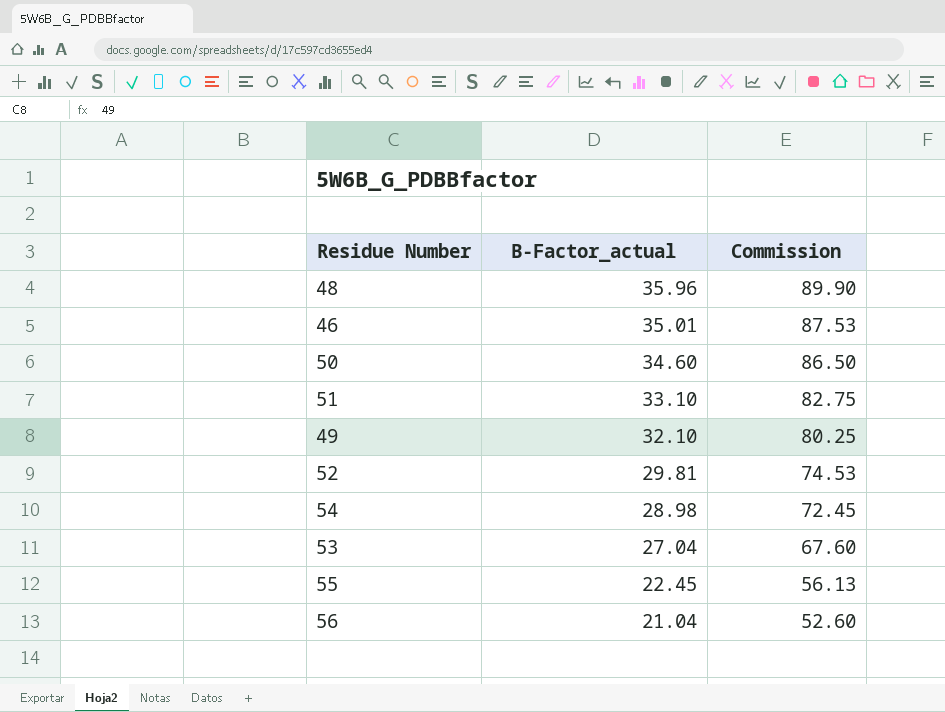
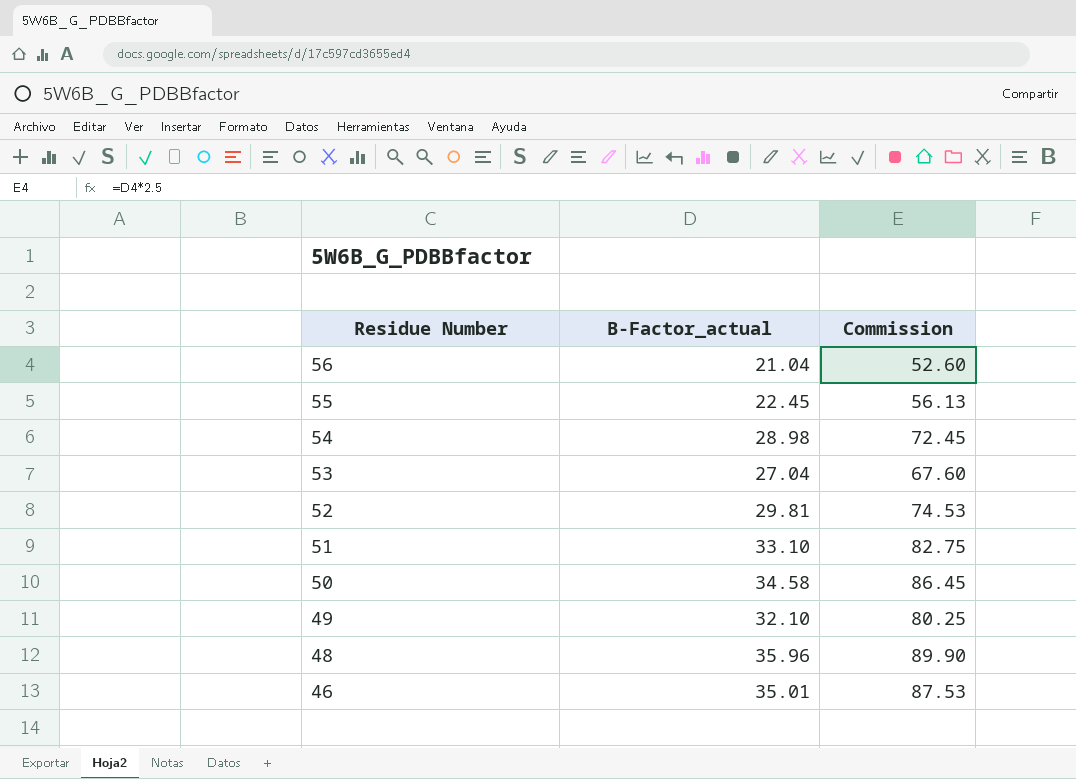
row order: B-Factor_actual descending -> Residue Number descending
50 | B-Factor_actual: 34.60 -> 34.58
50 | Commission: 86.50 -> 86.45

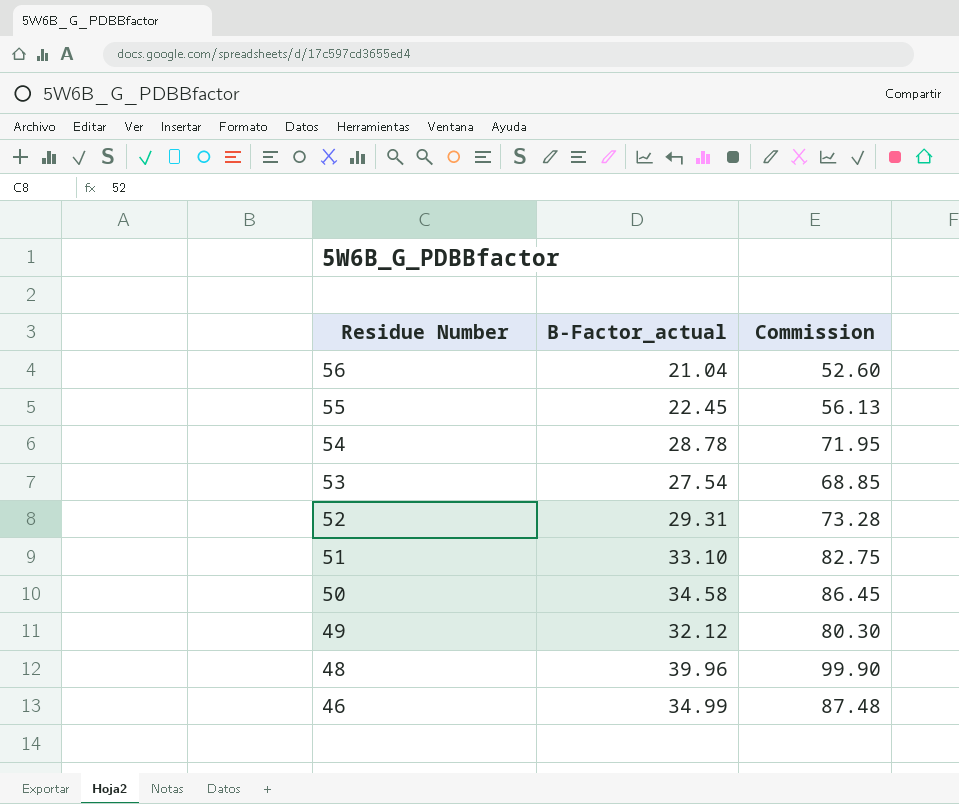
54 | B-Factor_actual: 28.98 -> 28.78
54 | Commission: 72.45 -> 71.95
53 | B-Factor_actual: 27.04 -> 27.54
53 | Commission: 67.60 -> 68.85
52 | B-Factor_actual: 29.81 -> 29.31
52 | Commission: 74.53 -> 73.28
49 | B-Factor_actual: 32.10 -> 32.12
49 | Commission: 80.25 -> 80.30
48 | B-Factor_actual: 35.96 -> 39.96
48 | Commission: 89.90 -> 99.90
46 | B-Factor_actual: 35.01 -> 34.99
46 | Commission: 87.53 -> 87.48

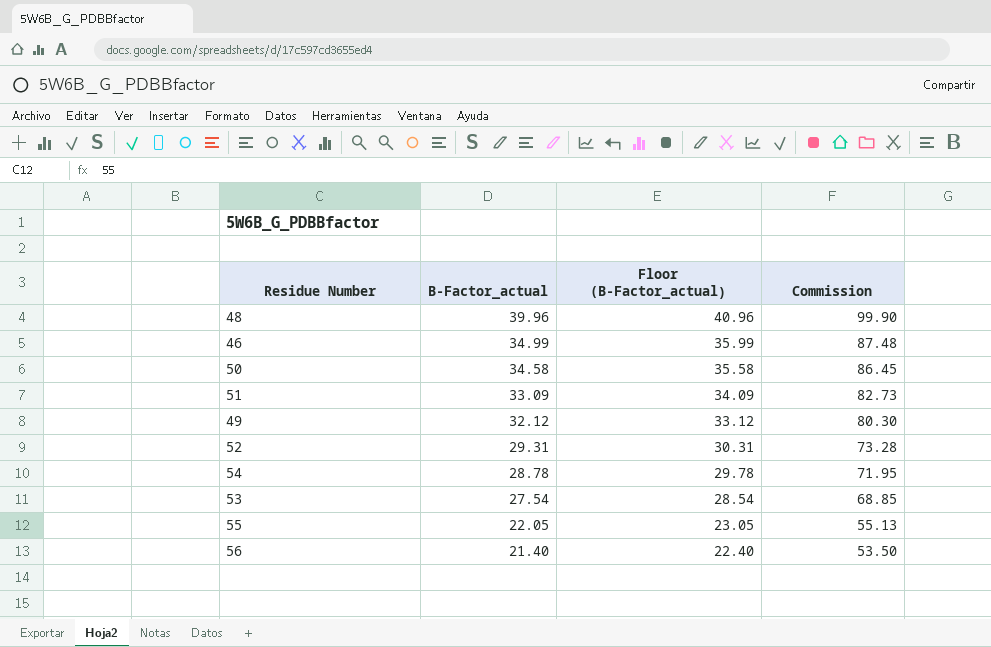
row order: Residue Number descending -> B-Factor_actual descending
column Floor (B-Factor_actual) | formula: none -> [B-Factor_actual] + 1
51 | B-Factor_actual: 33.10 -> 33.09
51 | Commission: 82.75 -> 82.73
55 | B-Factor_actual: 22.45 -> 22.05
55 | Commission: 56.13 -> 55.13
56 | B-Factor_actual: 21.04 -> 21.40
56 | Commission: 52.60 -> 53.50

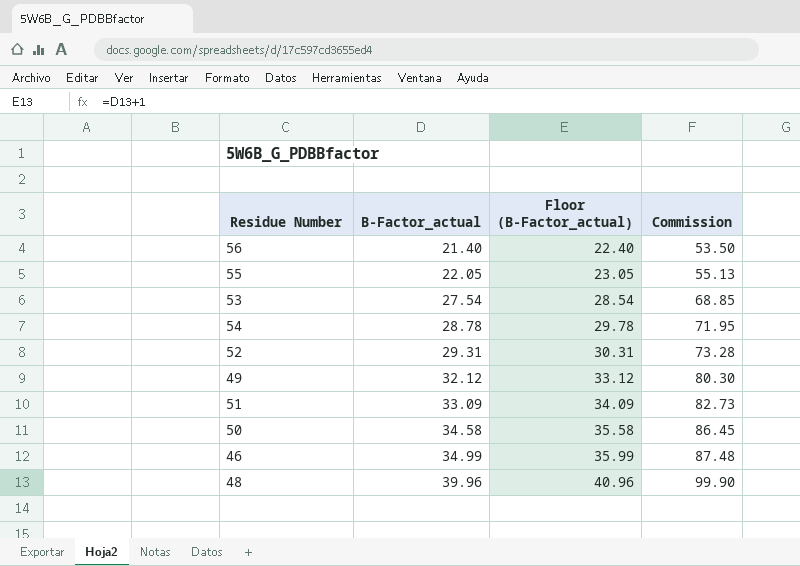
row order: B-Factor_actual descending -> B-Factor_actual ascending

